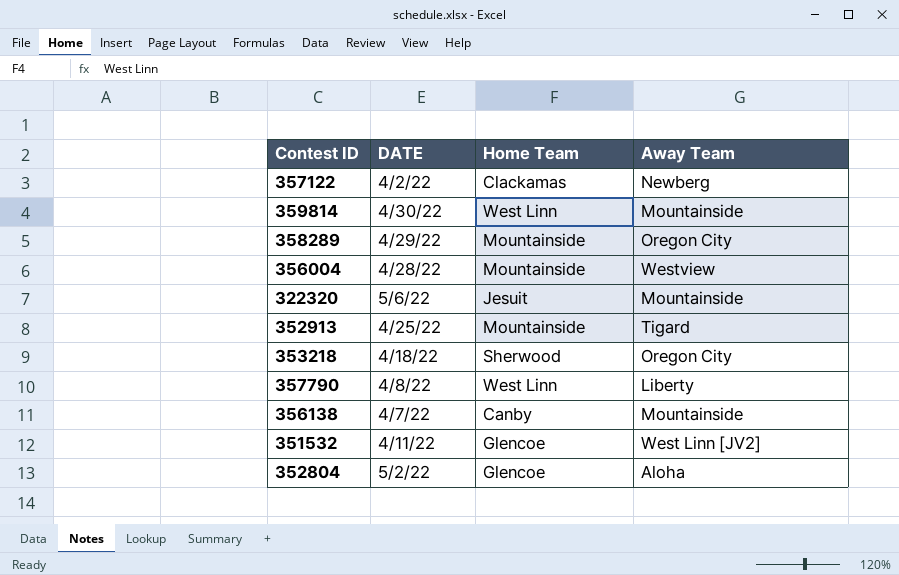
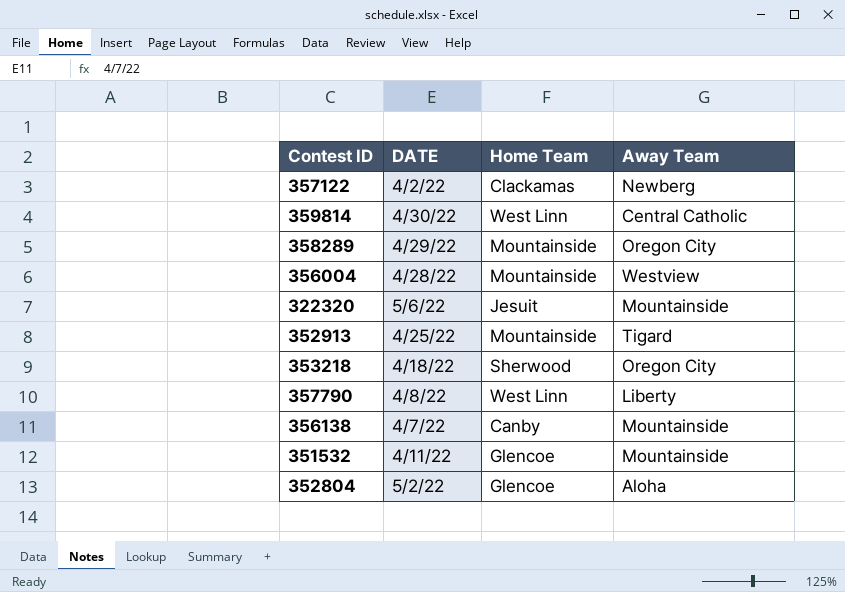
359814 | Away Team: Mountainside -> Central Catholic
351532 | Away Team: West Linn [JV2] -> Mountainside

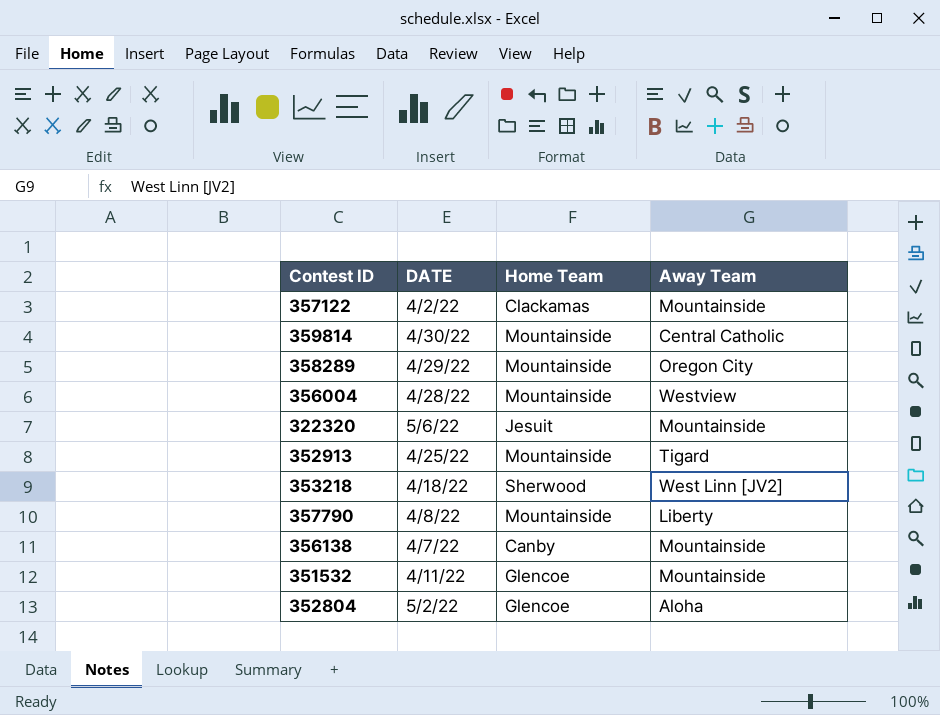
357122 | Away Team: Newberg -> Mountainside
359814 | Home Team: West Linn -> Mountainside
353218 | Away Team: Oregon City -> West Linn [JV2]
357790 | Home Team: West Linn -> Mountainside

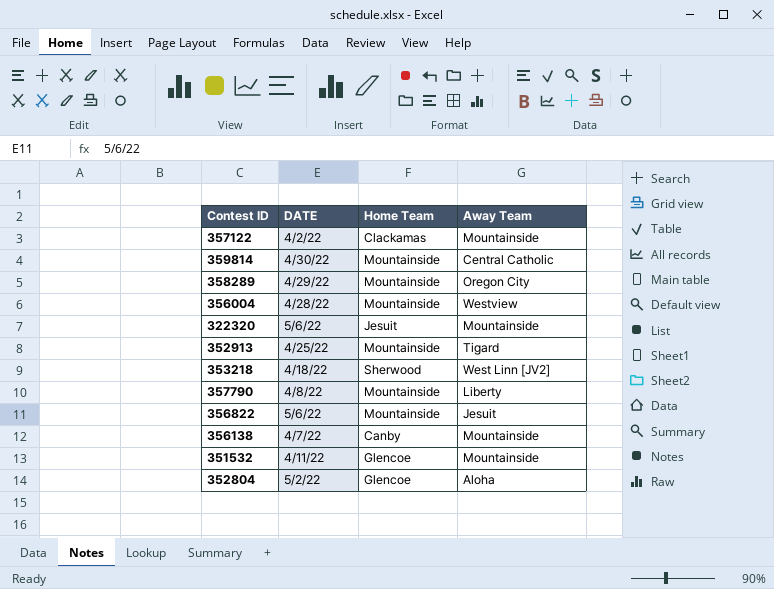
row 356822: none -> 5/6/22 | Mountainside | Jesuit

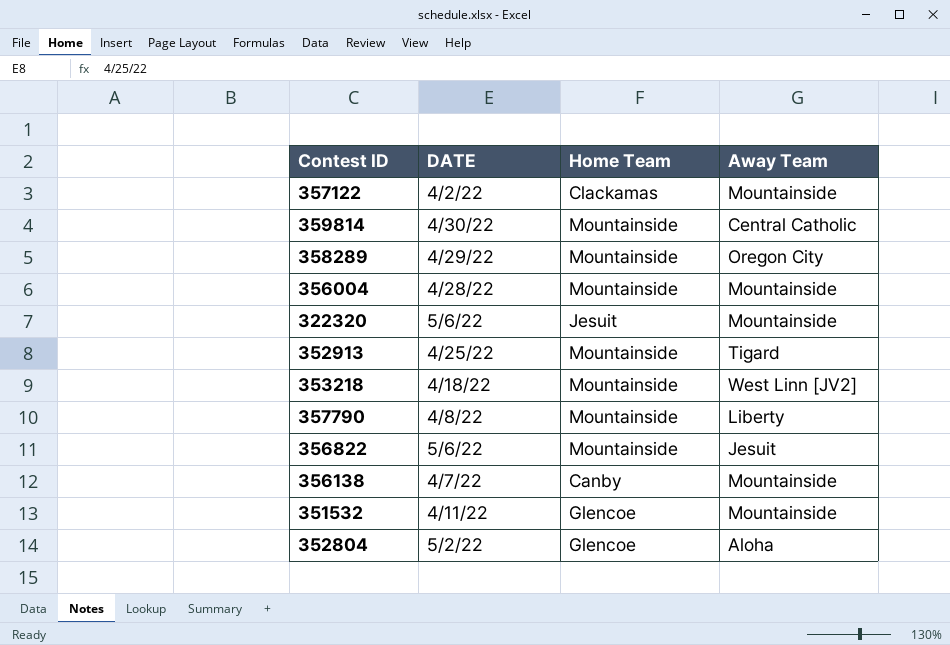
356004 | Away Team: Westview -> Mountainside
353218 | Home Team: Sherwood -> Mountainside

